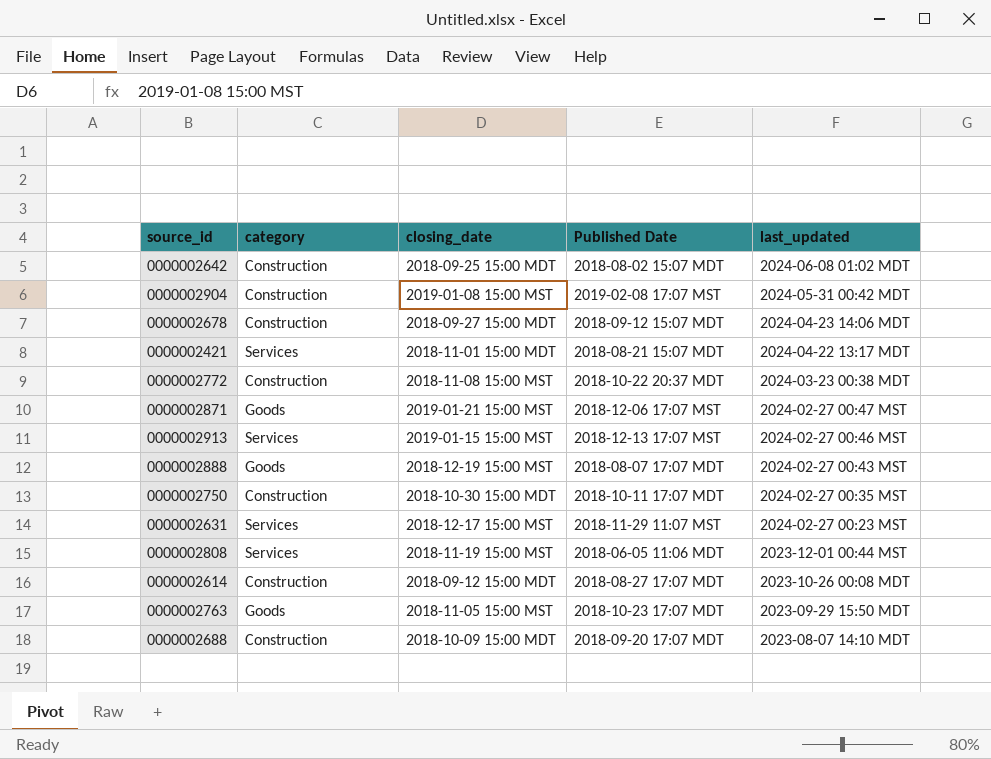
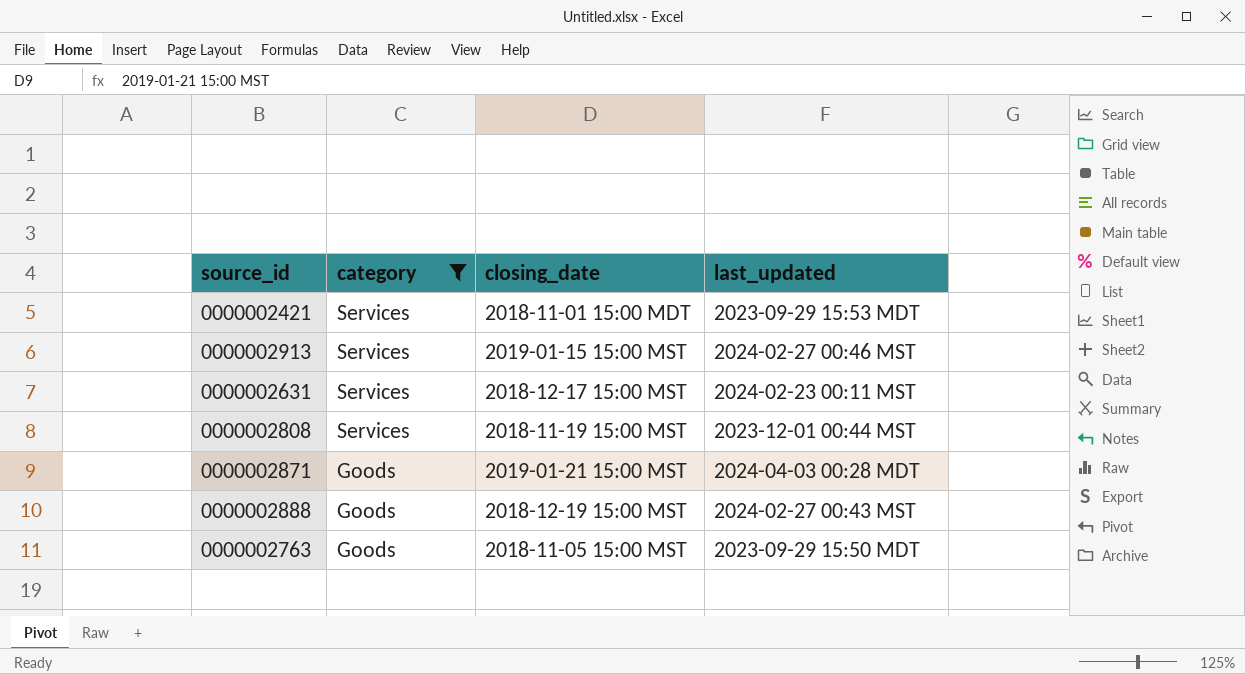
filter: none -> category != Construction
row order: last_updated descending -> category descending
column Published Date | position: 4 -> none
0000002421 | last_updated: 2024-04-22 13:17 MDT -> 2023-09-29 15:53 MDT
0000002631 | last_updated: 2024-02-27 00:23 MST -> 2024-02-23 00:11 MST
0000002871 | last_updated: 2024-02-27 00:47 MST -> 2024-04-03 00:28 MDT

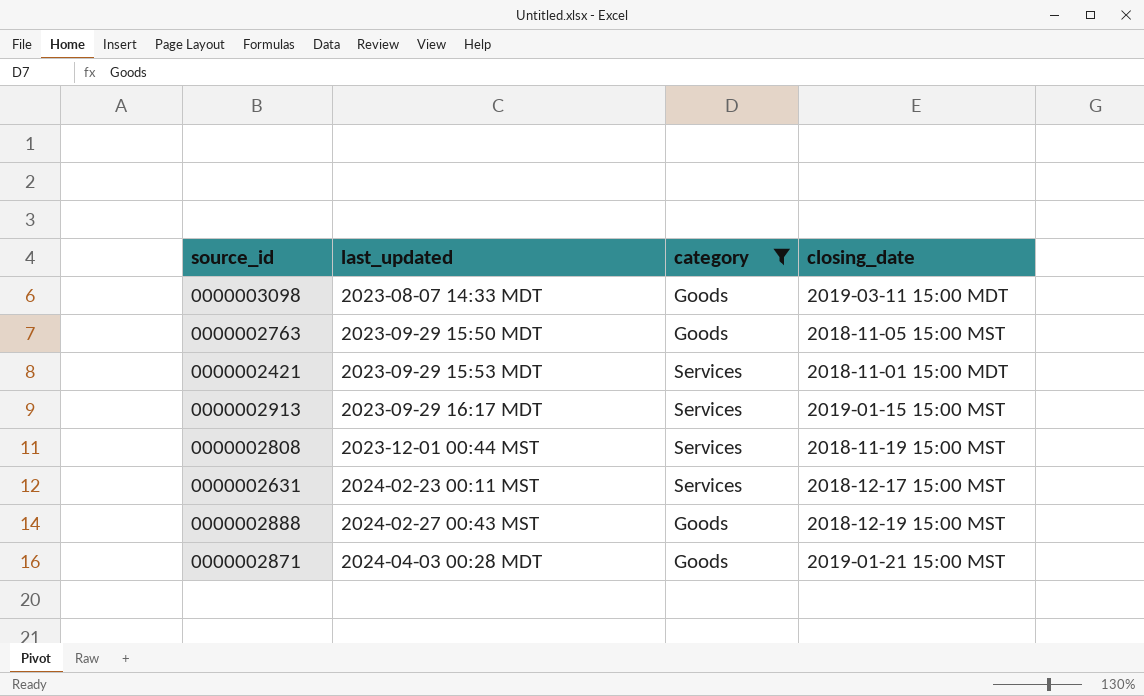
row order: category descending -> last_updated ascending
column last_updated | position: 4 -> 2
row 0000003098: none -> 2023-08-07 14:33 MDT | Goods | 2019-03-11 15:00 MDT
0000002913 | last_updated: 2024-02-27 00:46 MST -> 2023-09-29 16:17 MDT

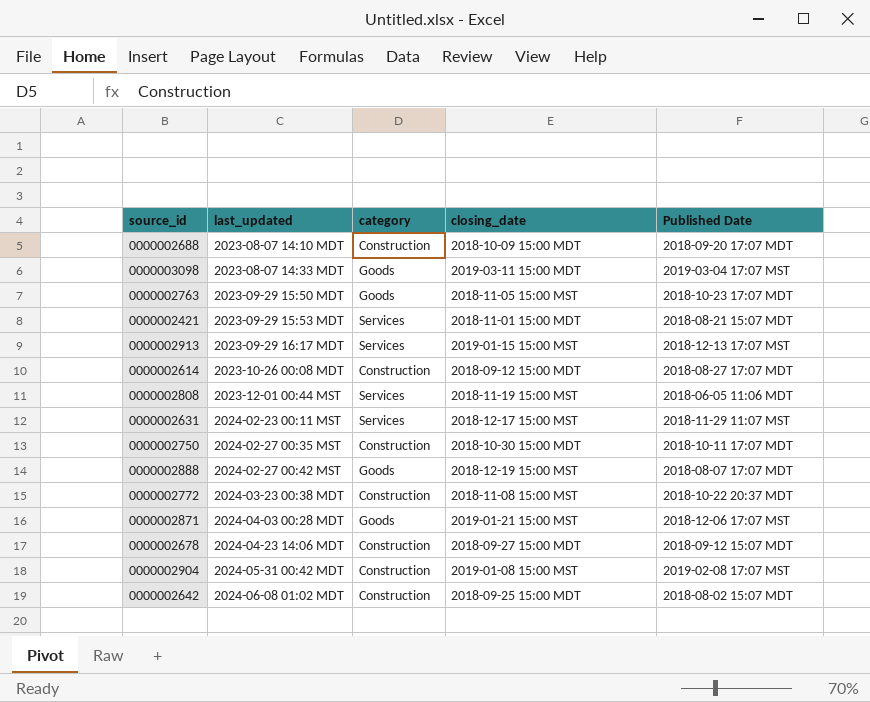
filter: category != Construction -> none
column Published Date | position: none -> 5
0000002888 | last_updated: 2024-02-27 00:43 MST -> 2024-02-27 00:42 MST

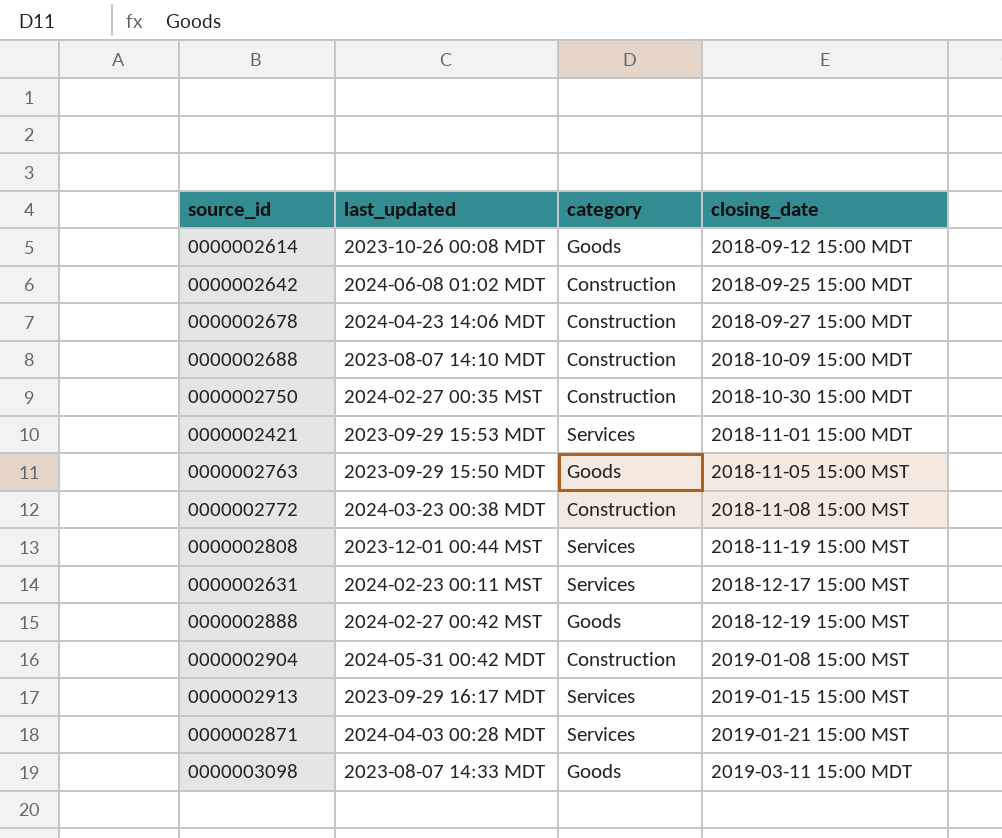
row order: last_updated ascending -> closing_date ascending
column Published Date | position: 5 -> none
0000002614 | category: Construction -> Goods
0000002871 | category: Goods -> Services

